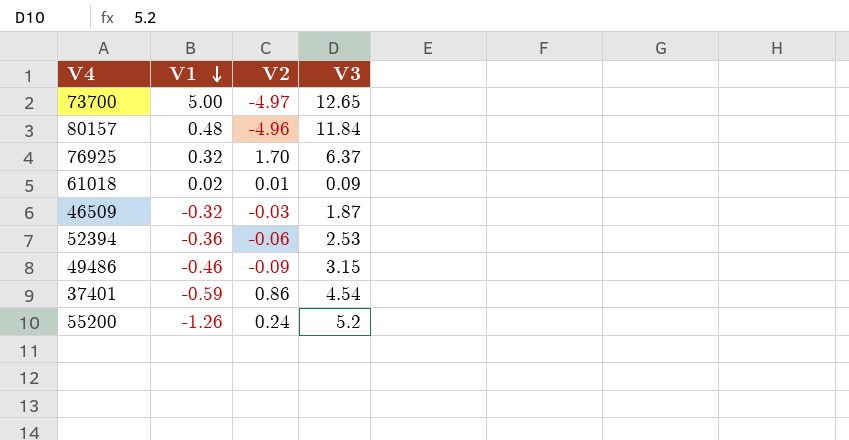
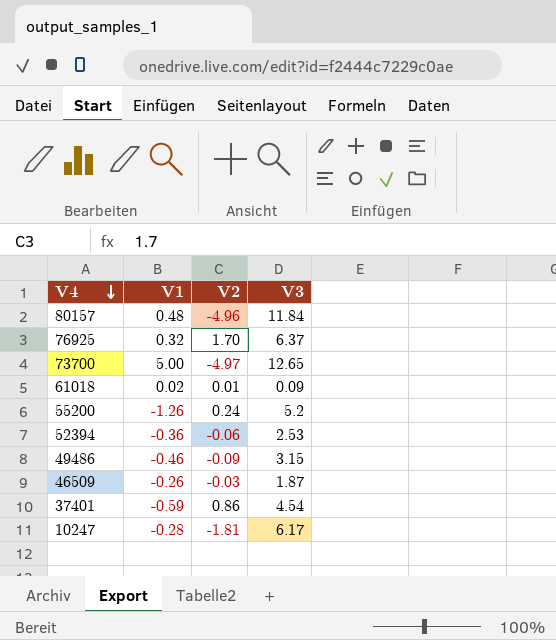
row order: V1 descending -> V4 descending
46509 | V1: -0.32 -> -0.26
row 10247: none -> -0.28 | -1.81 | 6.17

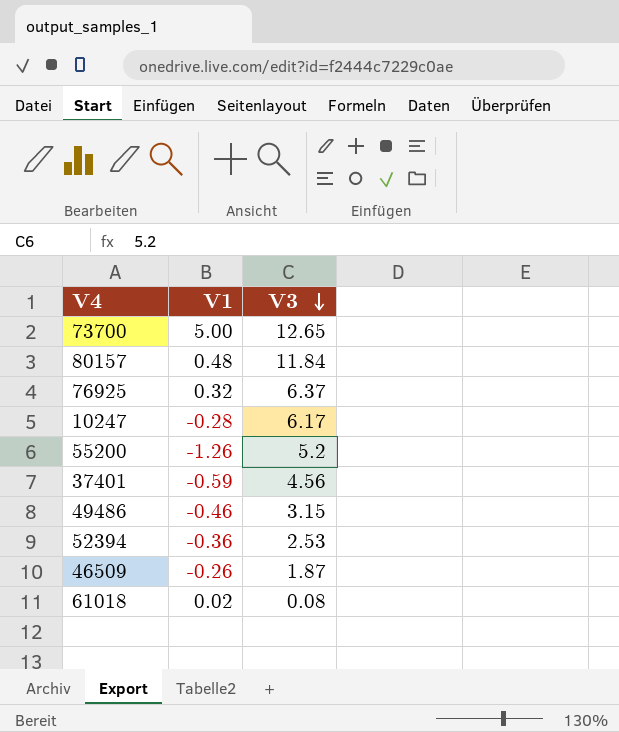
row order: V4 descending -> V3 descending
column V2 | position: 3 -> none
37401 | V3: 4.54 -> 4.56
61018 | V3: 0.09 -> 0.08

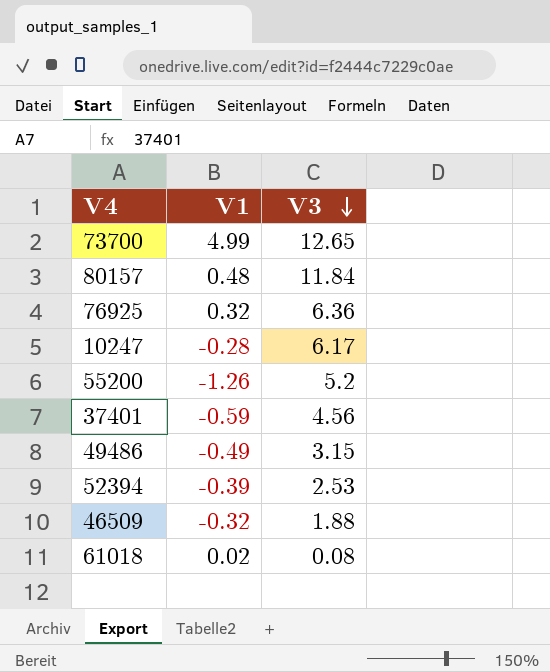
73700 | V1: 5.00 -> 4.99
76925 | V3: 6.37 -> 6.36
49486 | V1: -0.46 -> -0.49
52394 | V1: -0.36 -> -0.39
46509 | V1: -0.26 -> -0.32
46509 | V3: 1.87 -> 1.88

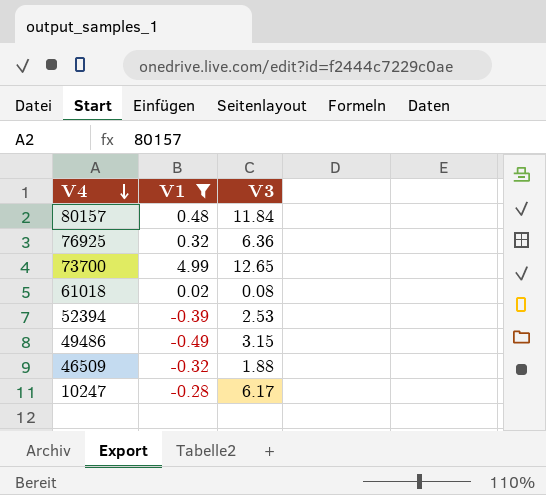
filter: none -> V1 >= -0.49
row order: V3 descending -> V4 descending

